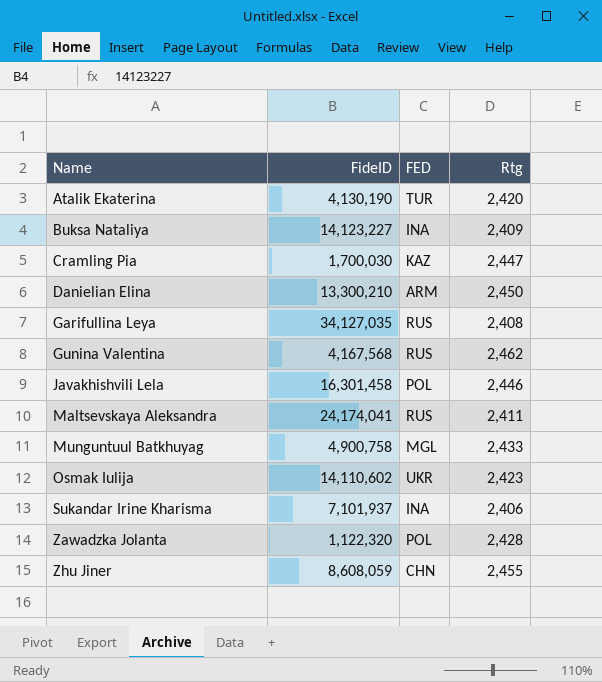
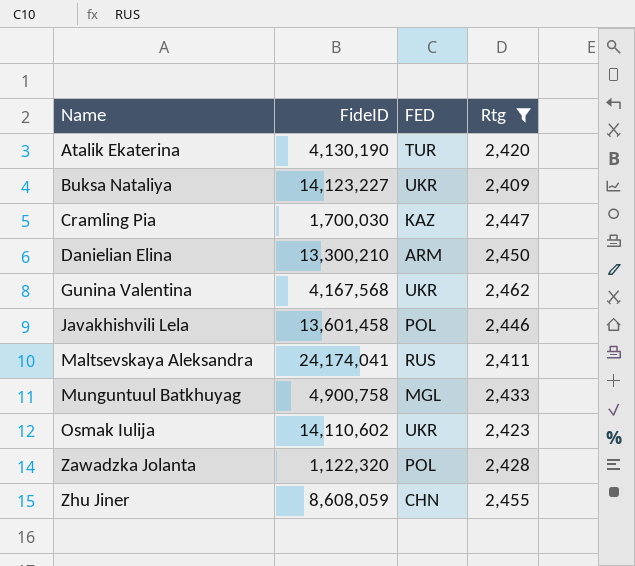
filter: none -> Rtg >= 2,409
Buksa Nataliya | FED: INA -> UKR
Gunina Valentina | FED: RUS -> UKR
Javakhishvili Lela | FideID: 16,301,458 -> 13,601,458

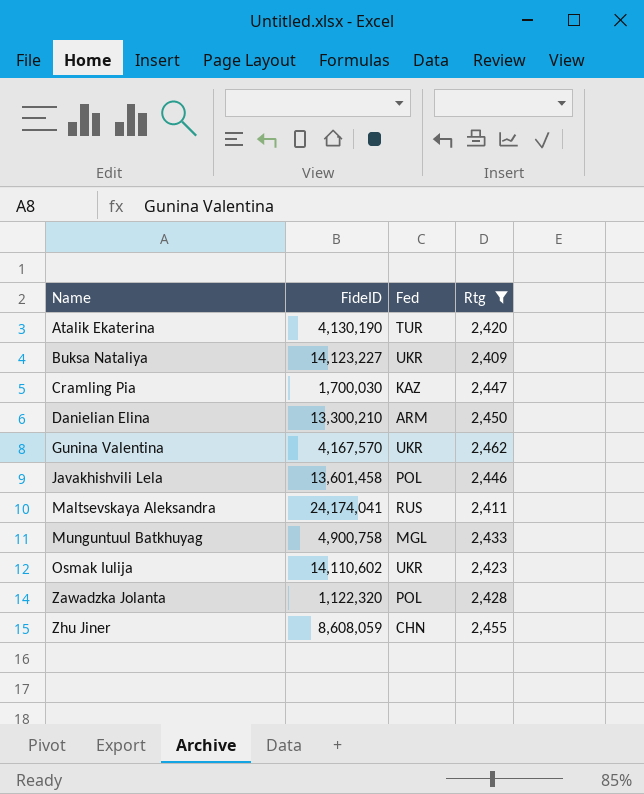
column name: FED -> Fed
Gunina Valentina | FideID: 4,167,568 -> 4,167,570

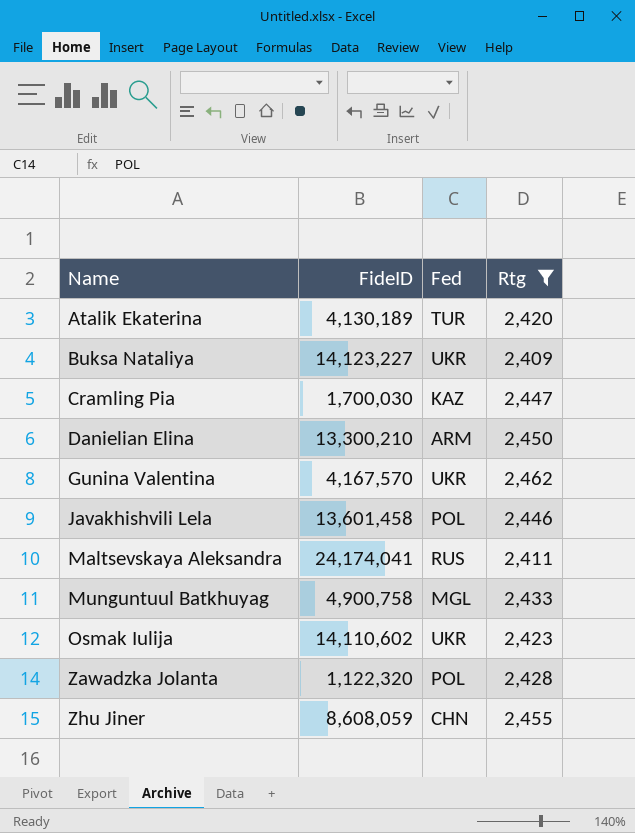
Atalik Ekaterina | FideID: 4,130,190 -> 4,130,189

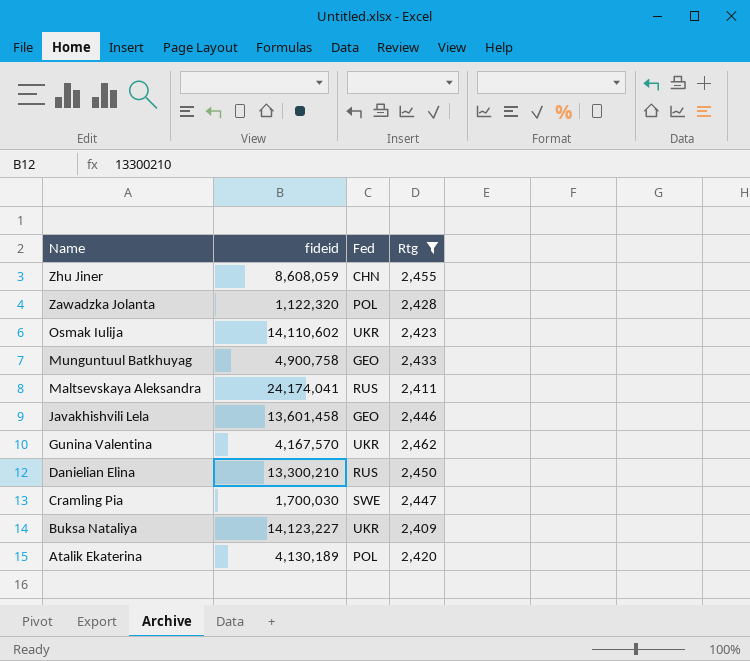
row order: Name ascending -> Name descending
column name: FideID -> fideid
Munguntuul Batkhuyag | Fed: MGL -> GEO
Javakhishvili Lela | Fed: POL -> GEO
Danielian Elina | Fed: ARM -> RUS
Cramling Pia | Fed: KAZ -> SWE
Atalik Ekaterina | Fed: TUR -> POL

